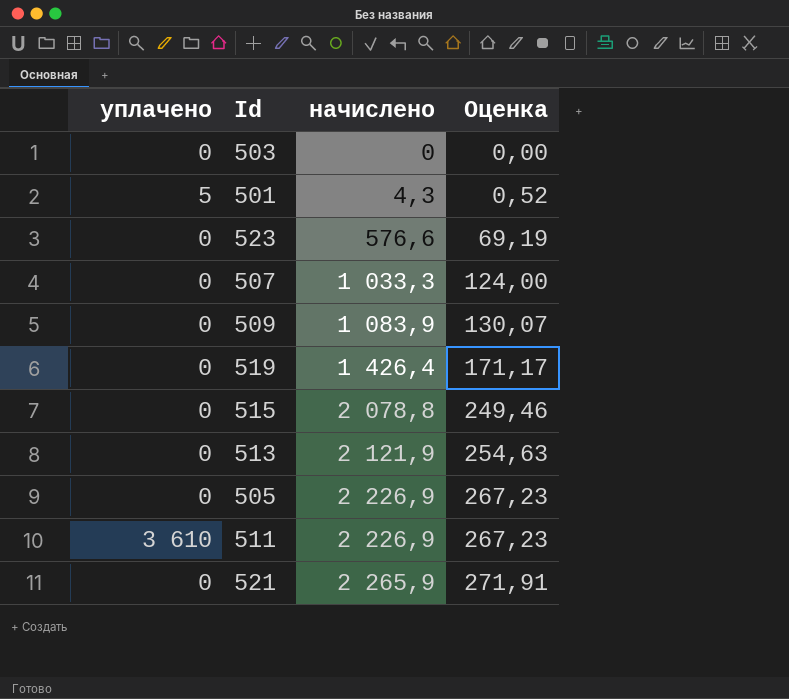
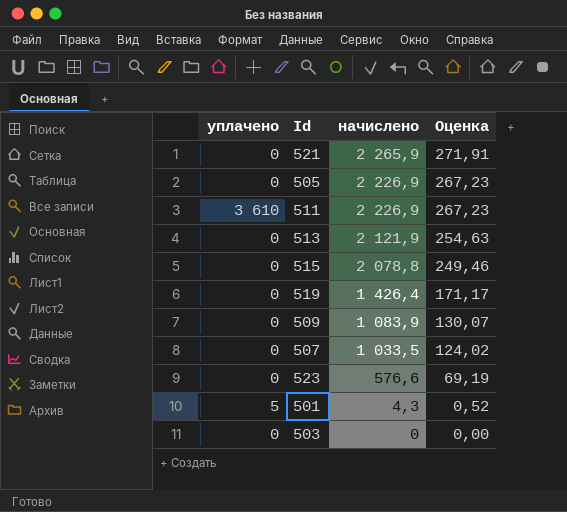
row order: начислено ascending -> начислено descending
507 | начислено: 1 033,3 -> 1 033,5
507 | Оценка: 124,00 -> 124,02

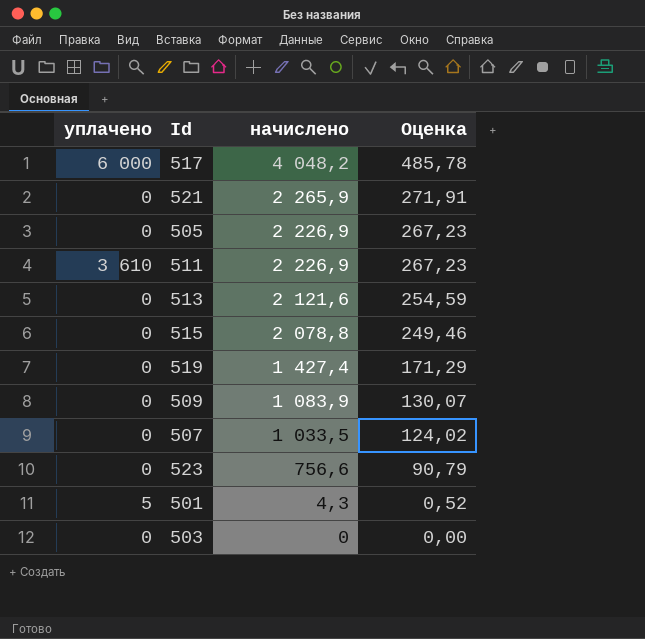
row 517: none -> 6 000 | 4 048,2 | 485,78
513 | начислено: 2 121,9 -> 2 121,6
513 | Оценка: 254,63 -> 254,59
519 | начислено: 1 426,4 -> 1 427,4
519 | Оценка: 171,17 -> 171,29
523 | начислено: 576,6 -> 756,6
523 | Оценка: 69,19 -> 90,79

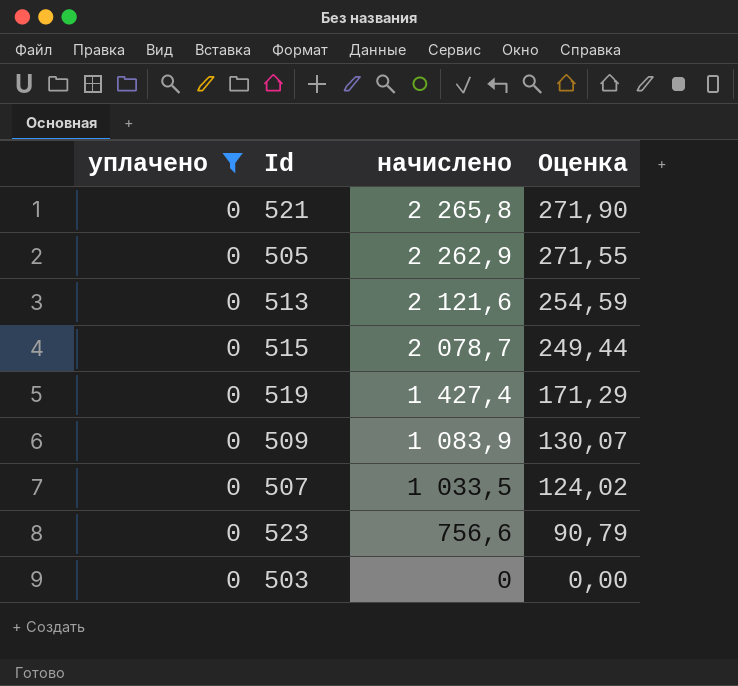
filter: none -> уплачено = 0
521 | начислено: 2 265,9 -> 2 265,8
521 | Оценка: 271,91 -> 271,90
505 | начислено: 2 226,9 -> 2 262,9
505 | Оценка: 267,23 -> 271,55
515 | начислено: 2 078,8 -> 2 078,7
515 | Оценка: 249,46 -> 249,44

